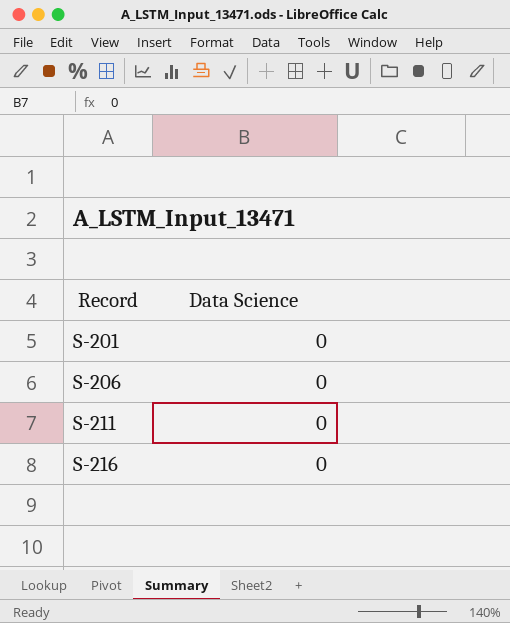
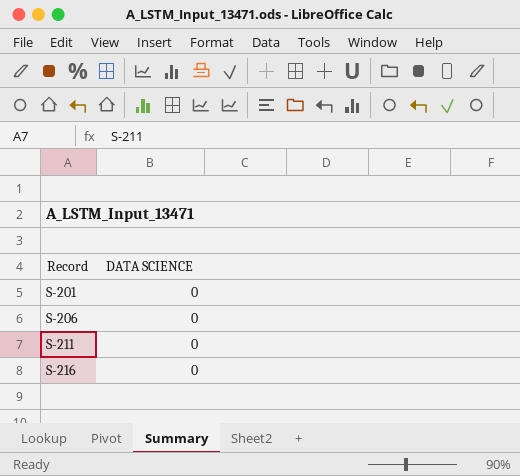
column name: Data Science -> DATA SCIENCE

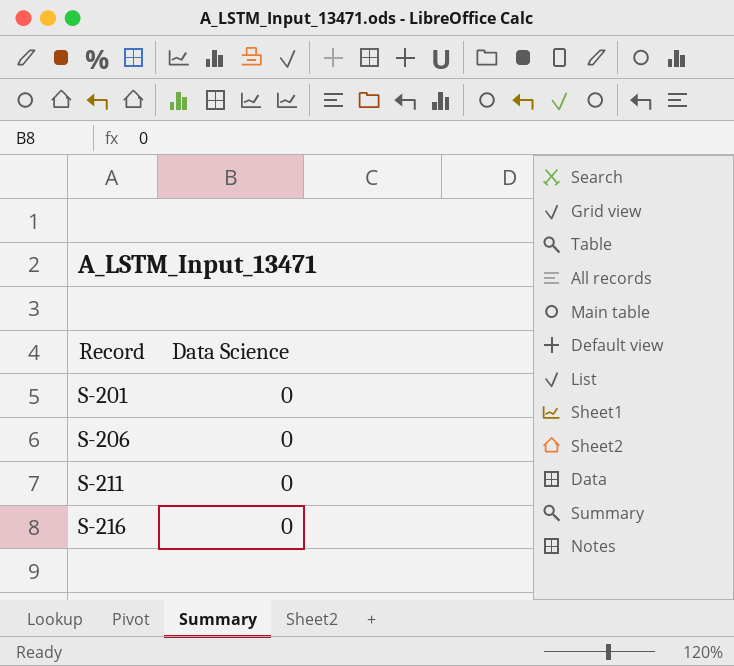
column name: DATA SCIENCE -> Data Science

